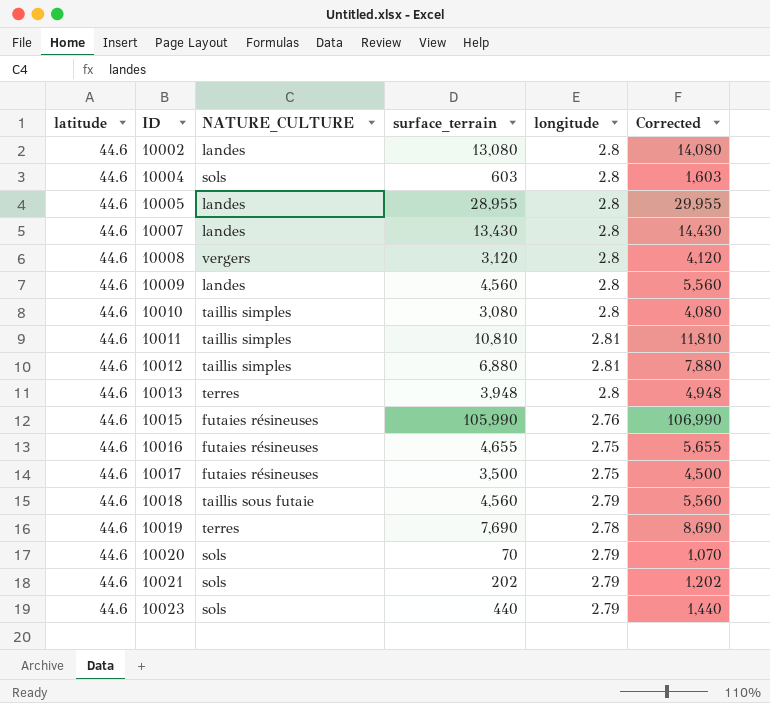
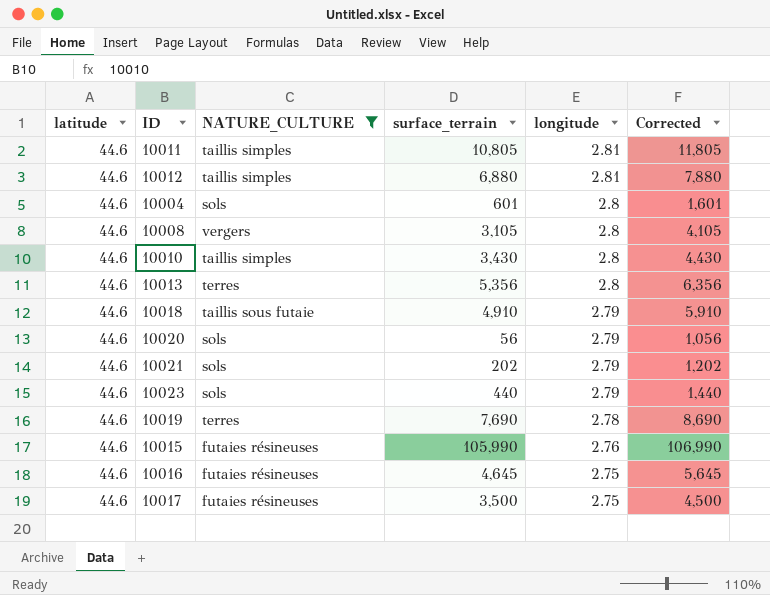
filter: none -> NATURE_CULTURE != landes
row order: ID ascending -> longitude descending
10011 | surface_terrain: 10,810 -> 10,805
10011 | Corrected: 11,810 -> 11,805
10004 | surface_terrain: 603 -> 601
10004 | Corrected: 1,603 -> 1,601
10008 | surface_terrain: 3,120 -> 3,105
10008 | Corrected: 4,120 -> 4,105
10010 | surface_terrain: 3,080 -> 3,430
10010 | Corrected: 4,080 -> 4,430
10013 | surface_terrain: 3,948 -> 5,356
10013 | Corrected: 4,948 -> 6,356
10018 | surface_terrain: 4,560 -> 4,910
10018 | Corrected: 5,560 -> 5,910
10020 | surface_terrain: 70 -> 56
10020 | Corrected: 1,070 -> 1,056
10016 | surface_terrain: 4,655 -> 4,645
10016 | Corrected: 5,655 -> 5,645

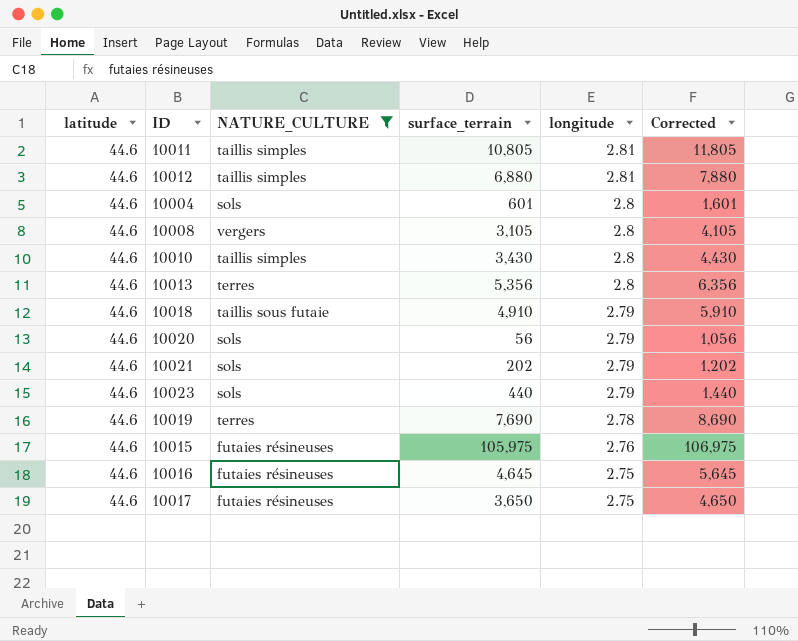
10015 | surface_terrain: 105,990 -> 105,975
10015 | Corrected: 106,990 -> 106,975
10017 | surface_terrain: 3,500 -> 3,650
10017 | Corrected: 4,500 -> 4,650

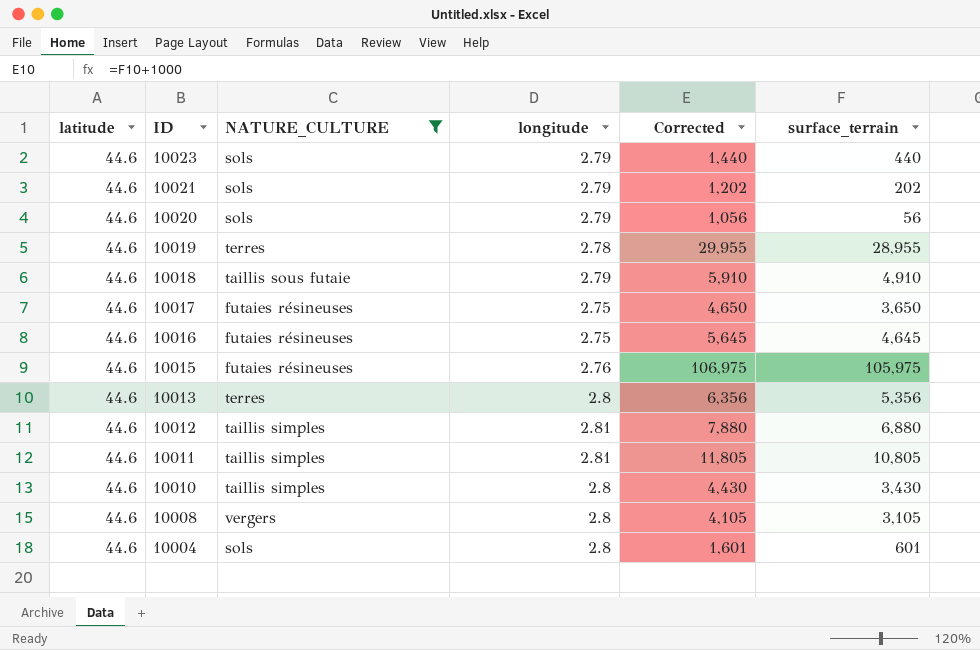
row order: longitude descending -> ID descending
column surface_terrain | position: 4 -> 6
10019 | Corrected: 8,690 -> 29,955
10019 | surface_terrain: 7,690 -> 28,955

